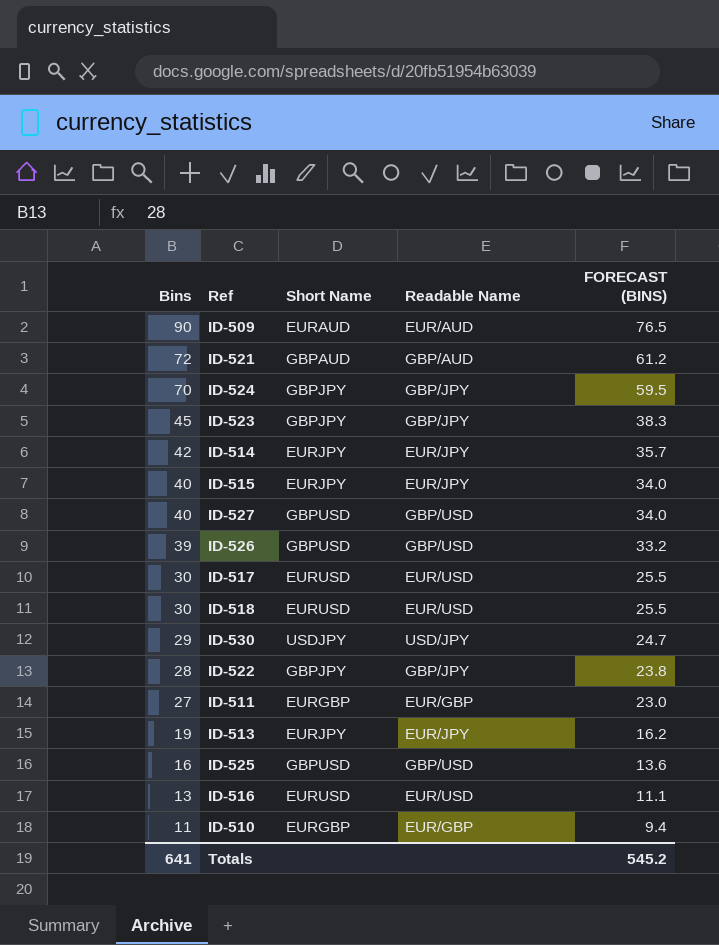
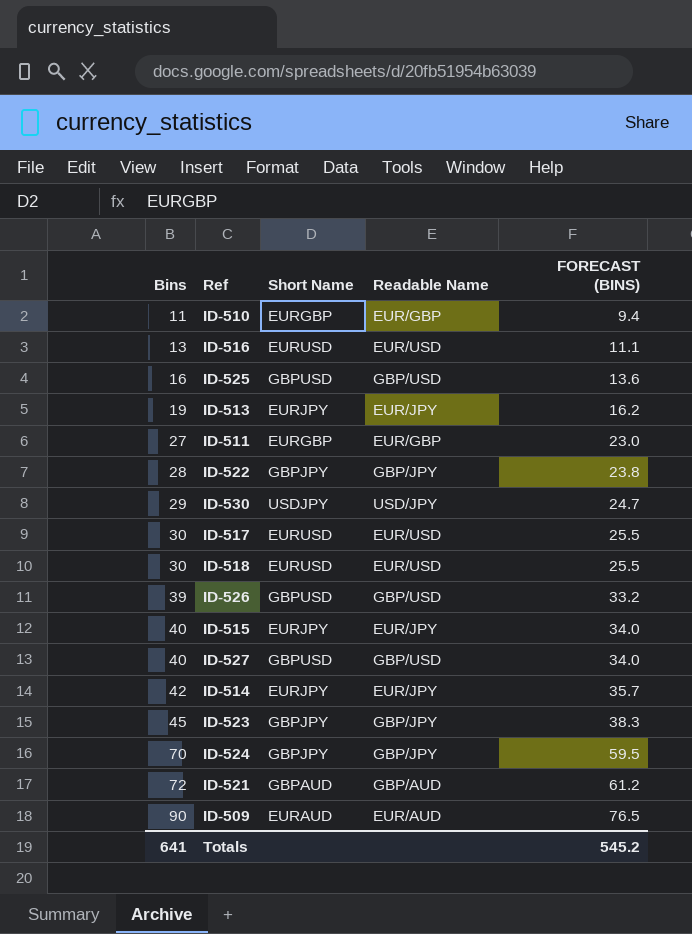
row order: Bins descending -> Bins ascending

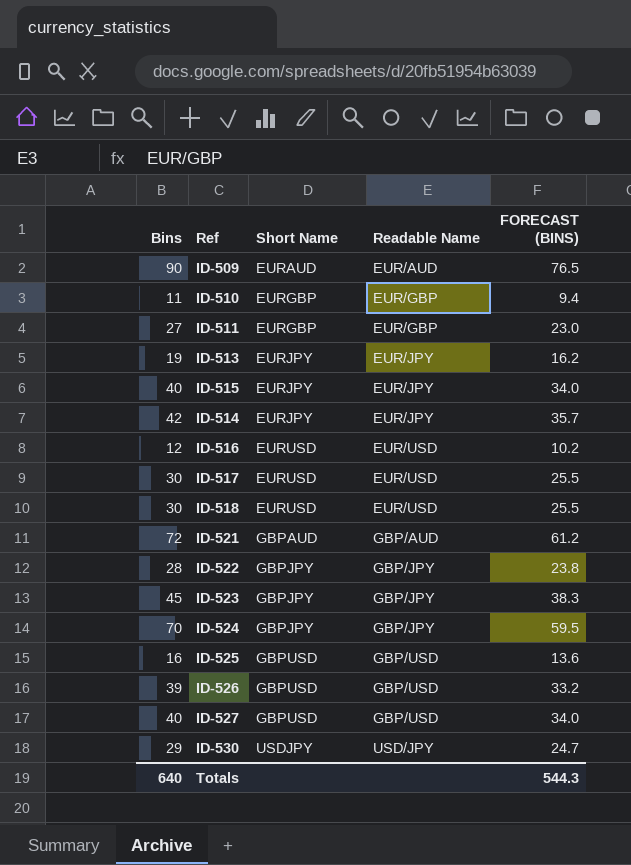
row order: Bins ascending -> Short Name ascending
ID-516 | Bins: 13 -> 12
ID-516 | FORECAST (BINS): 11.1 -> 10.2
Totals | Bins: 641 -> 640
Totals | FORECAST (BINS): 545.2 -> 544.3

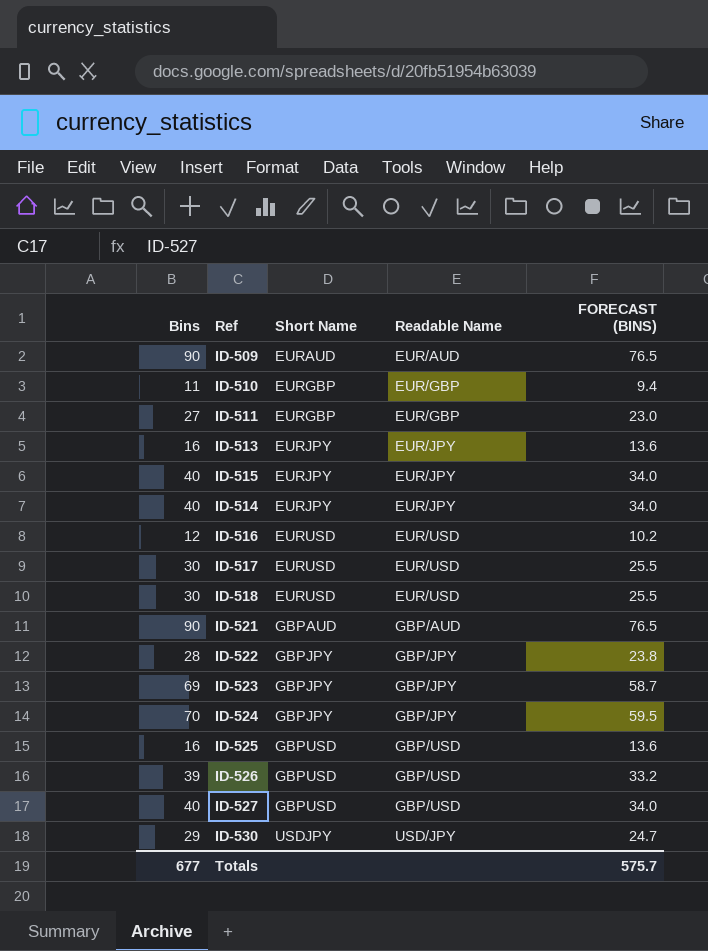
ID-513 | Bins: 19 -> 16
ID-513 | FORECAST (BINS): 16.2 -> 13.6
ID-514 | Bins: 42 -> 40
ID-514 | FORECAST (BINS): 35.7 -> 34.0
ID-521 | Bins: 72 -> 90
ID-521 | FORECAST (BINS): 61.2 -> 76.5
ID-523 | Bins: 45 -> 69
ID-523 | FORECAST (BINS): 38.3 -> 58.7
Totals | Bins: 640 -> 677
Totals | FORECAST (BINS): 544.3 -> 575.7

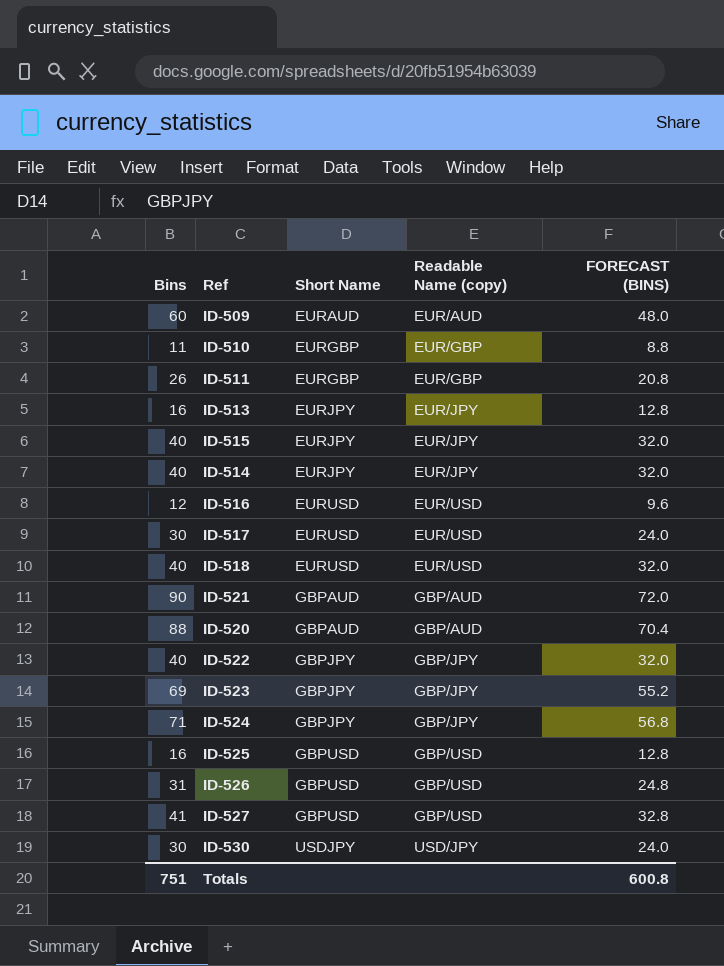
column name: Readable Name -> Readable Name (copy)
column FORECAST (BINS) | formula: [Bins] * 0.85 -> [Bins] * 0.8
ID-509 | Bins: 90 -> 60
ID-511 | Bins: 27 -> 26
ID-518 | Bins: 30 -> 40
row ID-520: none -> 88 | GBPAUD | GBP/AUD | 70.4
ID-522 | Bins: 28 -> 40
ID-524 | Bins: 70 -> 71
ID-526 | Bins: 39 -> 31
ID-527 | Bins: 40 -> 41
ID-530 | Bins: 29 -> 30
Totals | Bins: 677 -> 751
Totals | FORECAST (BINS): 575.7 -> 600.8

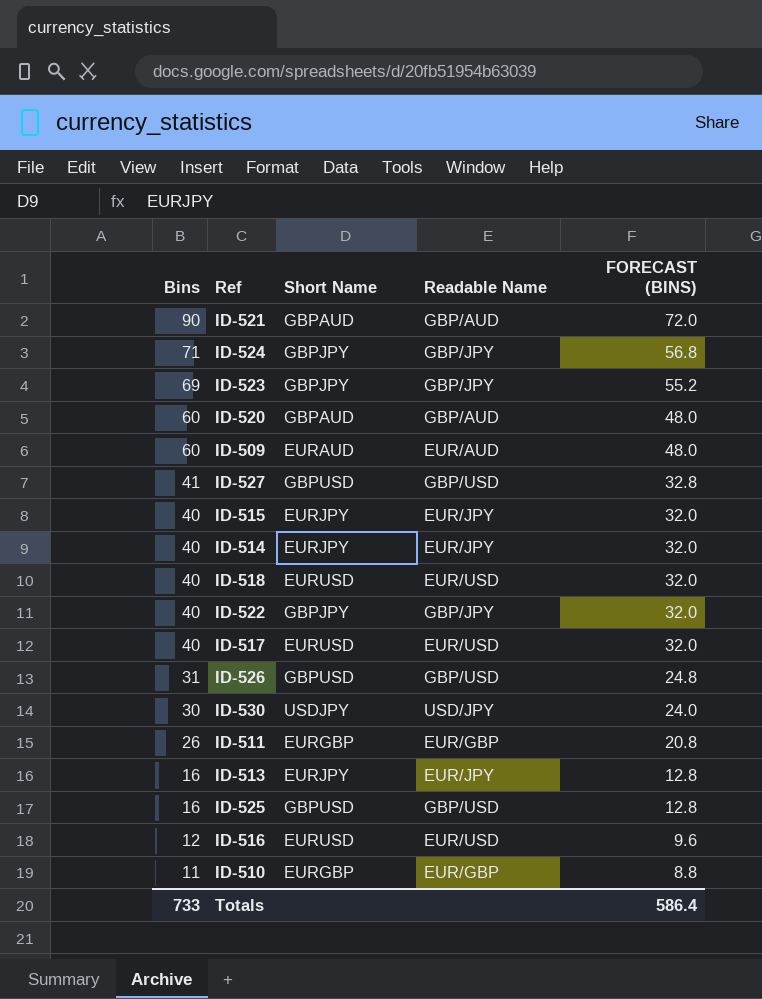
row order: Short Name ascending -> Bins descending
column name: Readable Name (copy) -> Readable Name
ID-520 | Bins: 88 -> 60
ID-520 | FORECAST (BINS): 70.4 -> 48.0
ID-517 | Bins: 30 -> 40
ID-517 | FORECAST (BINS): 24.0 -> 32.0
Totals | Bins: 751 -> 733
Totals | FORECAST (BINS): 600.8 -> 586.4

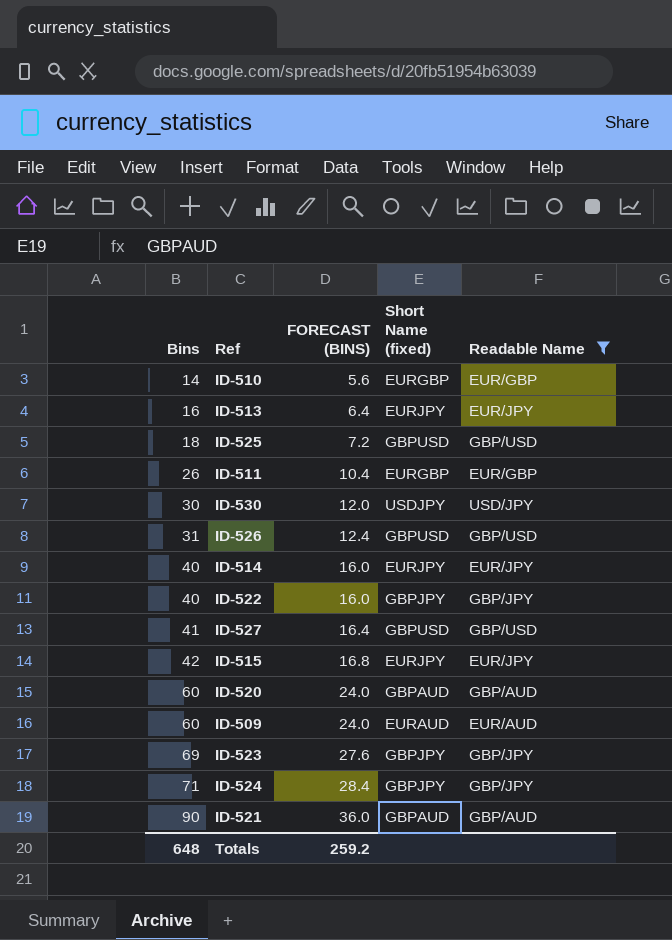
filter: none -> Readable Name != EUR/USD
row order: Bins descending -> Bins ascending
column FORECAST (BINS) | formula: [Bins] * 0.8 -> [Bins] * 0.4
column FORECAST (BINS) | position: 5 -> 3
column name: Short Name -> Short Name (fixed)
ID-510 | Bins: 11 -> 14
ID-525 | Bins: 16 -> 18
ID-515 | Bins: 40 -> 42
Totals | Bins: 733 -> 648
Totals | FORECAST (BINS): 586.4 -> 259.2

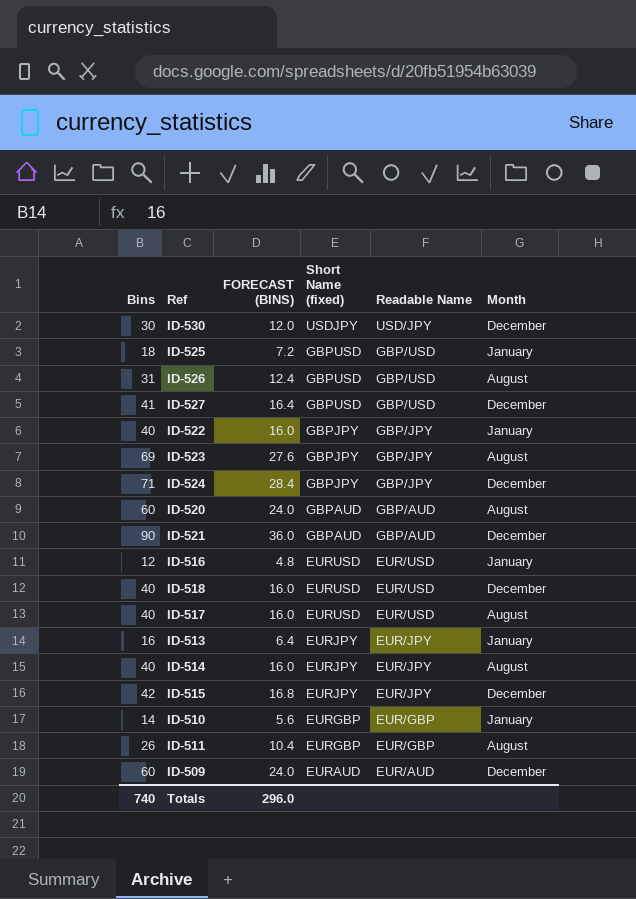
filter: Readable Name != EUR/USD -> none
row order: Bins ascending -> Short Name (fixed) descending
column Month | position: none -> 6
Totals | Bins: 648 -> 740
Totals | FORECAST (BINS): 259.2 -> 296.0

